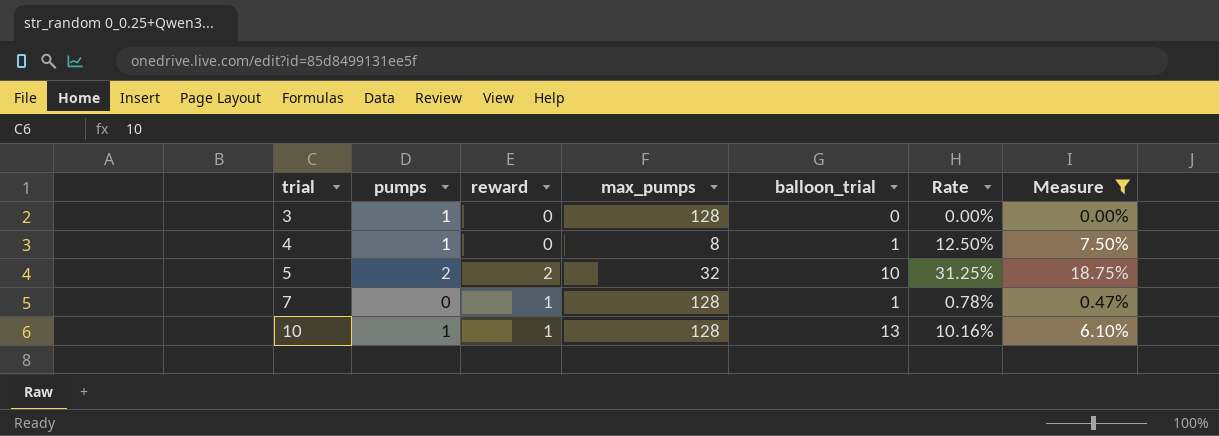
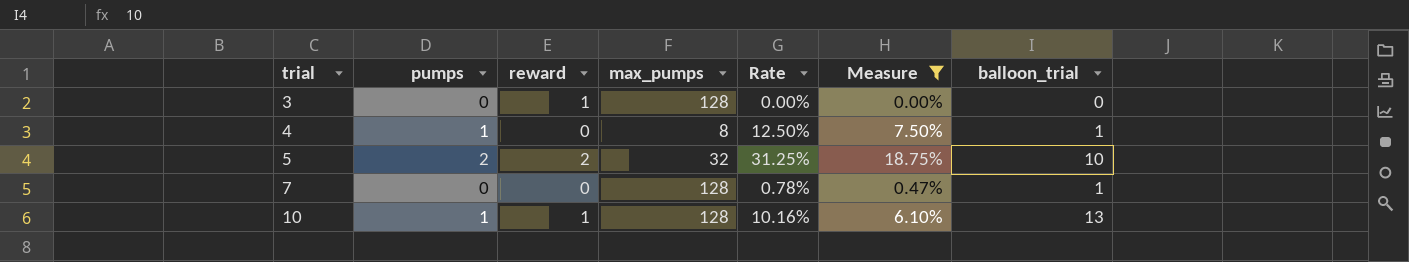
column balloon_trial | position: 5 -> 7
3 | pumps: 1 -> 0
3 | reward: 0 -> 1
7 | reward: 1 -> 0

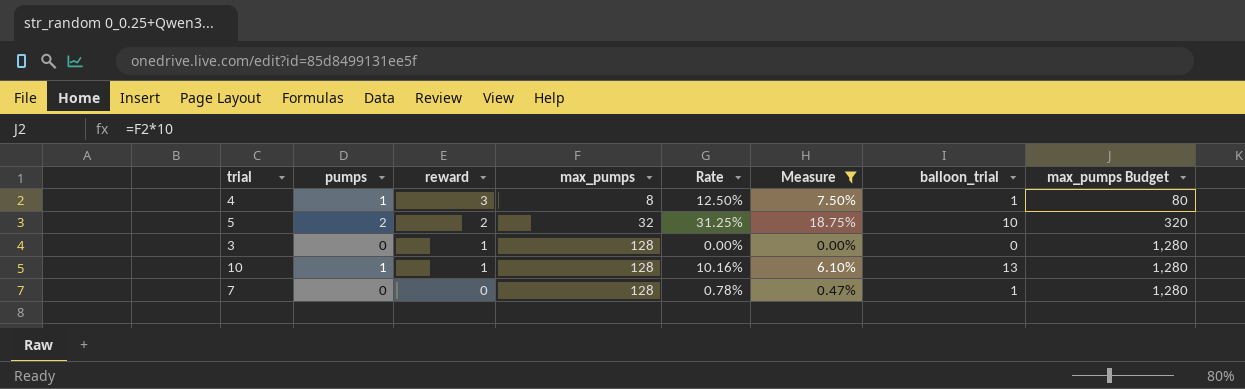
row order: trial ascending -> reward descending
column max_pumps Budget | formula: none -> [max_pumps] * 10
4 | reward: 0 -> 3

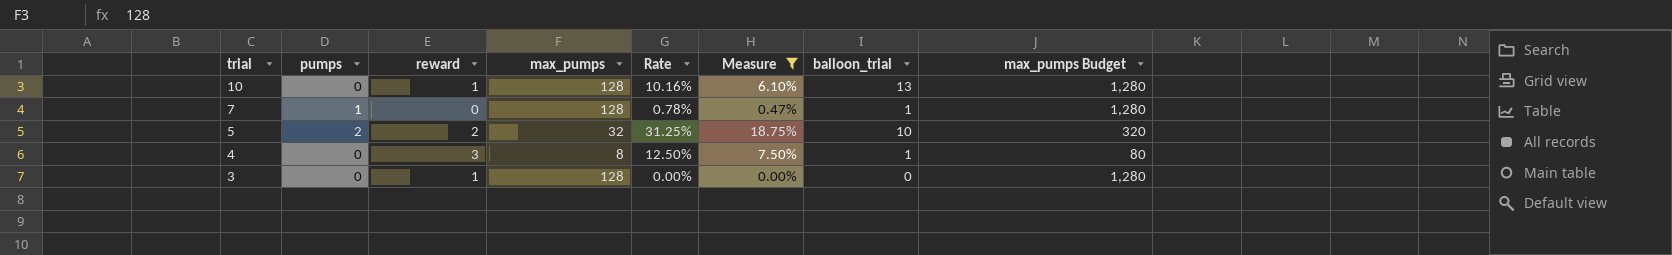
row order: reward descending -> trial descending
10 | pumps: 1 -> 0
7 | pumps: 0 -> 1
4 | pumps: 1 -> 0

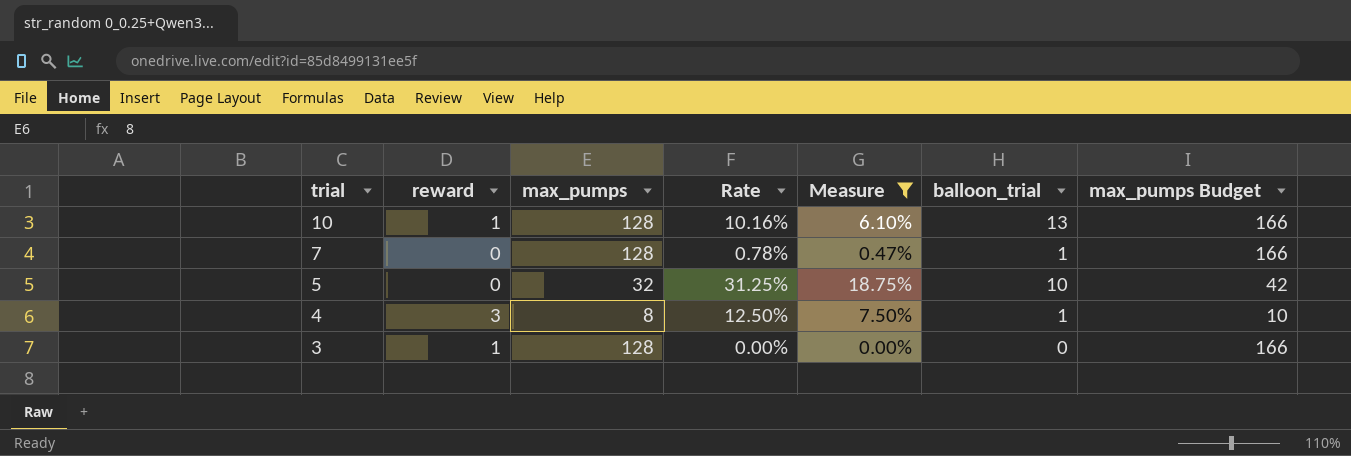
column pumps | position: 2 -> none
column max_pumps Budget | formula: [max_pumps] * 10 -> [max_pumps] * 1.3
5 | reward: 2 -> 0

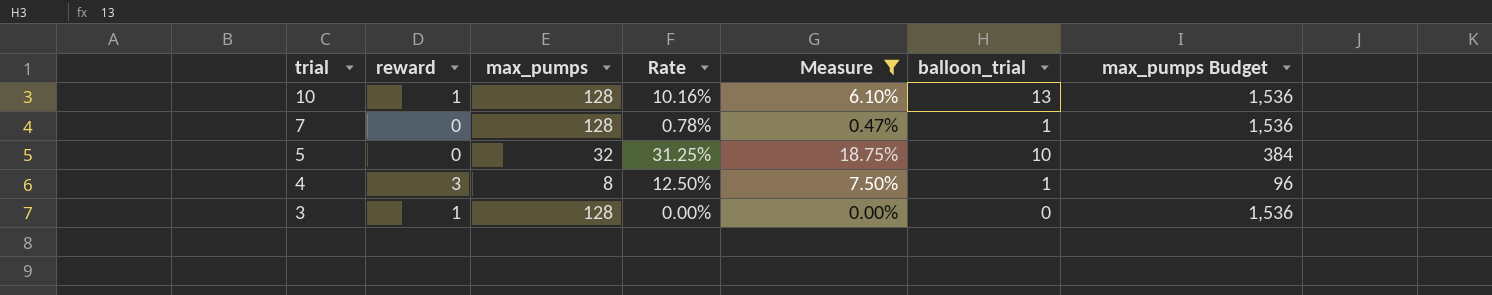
column max_pumps Budget | formula: [max_pumps] * 1.3 -> [max_pumps] * 12

